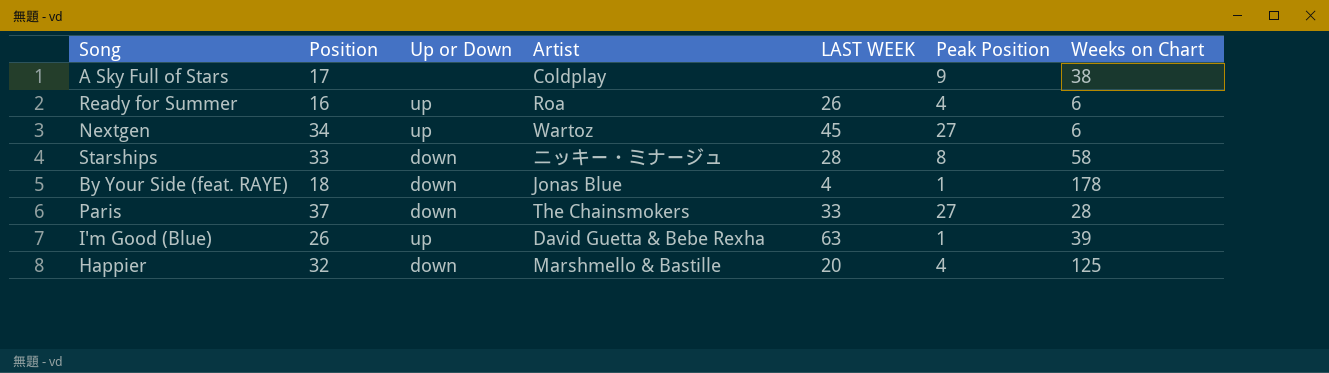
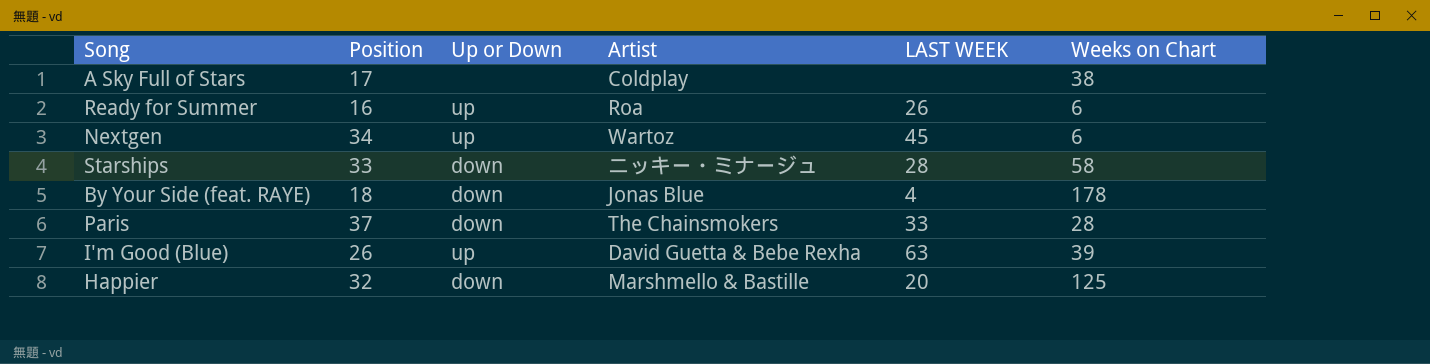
column Peak Position | position: 6 -> none

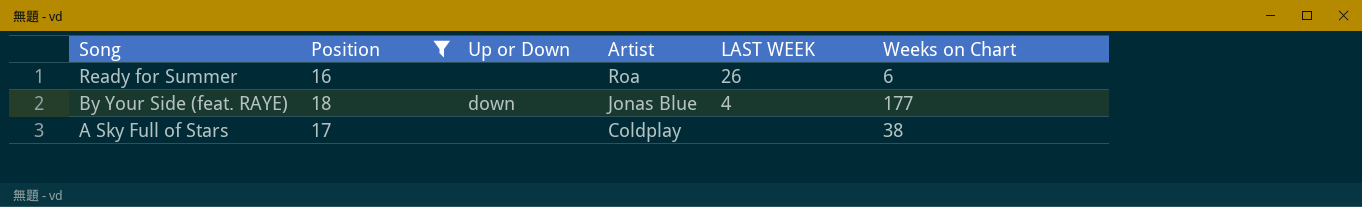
filter: none -> Position <= 18
row order: none -> Song descending
Ready for Summer | Up or Down: up -> none
By Your Side (feat. RAYE) | Weeks on Chart: 178 -> 177

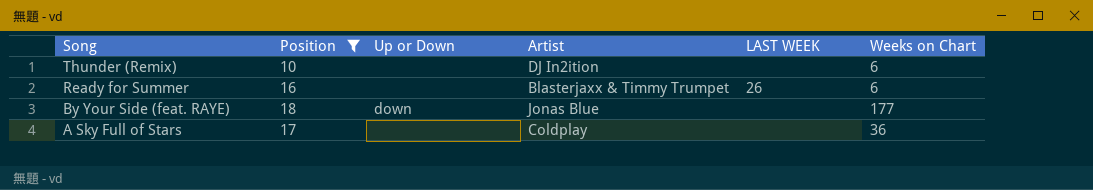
row Thunder (Remix): none -> 10 | none | DJ In2ition | none | 6
Ready for Summer | Artist: Roa -> Blasterjaxx & Timmy Trumpet
By Your Side (feat. RAYE) | LAST WEEK: 4 -> none
A Sky Full of Stars | Weeks on Chart: 38 -> 36

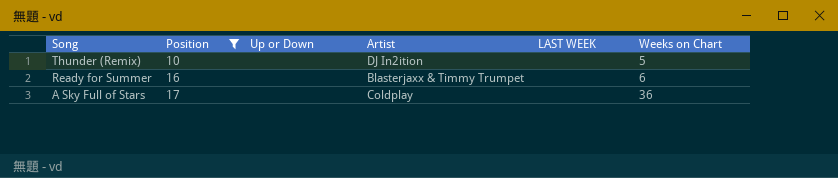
row By Your Side (feat. RAYE): 18 | down | Jonas Blue | none | 177 -> none
Thunder (Remix) | Weeks on Chart: 6 -> 5
Ready for Summer | LAST WEEK: 26 -> none

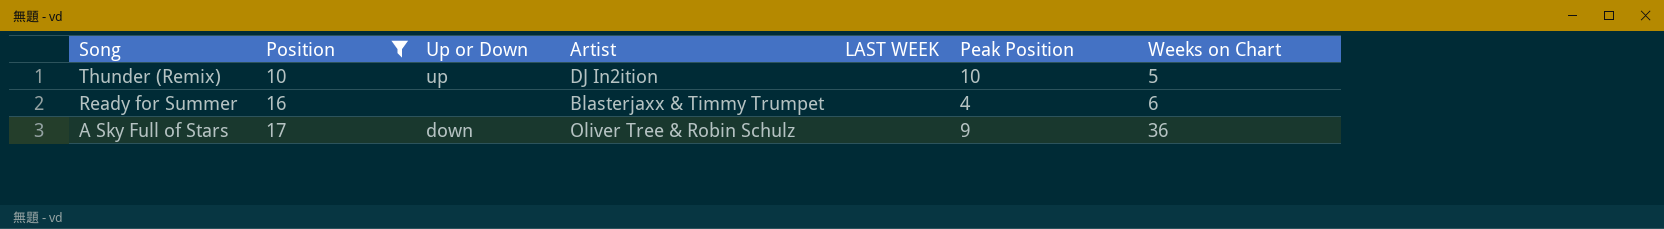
column Peak Position | position: none -> 6
Thunder (Remix) | Up or Down: none -> up
A Sky Full of Stars | Up or Down: none -> down
A Sky Full of Stars | Artist: Coldplay -> Oliver Tree & Robin Schulz

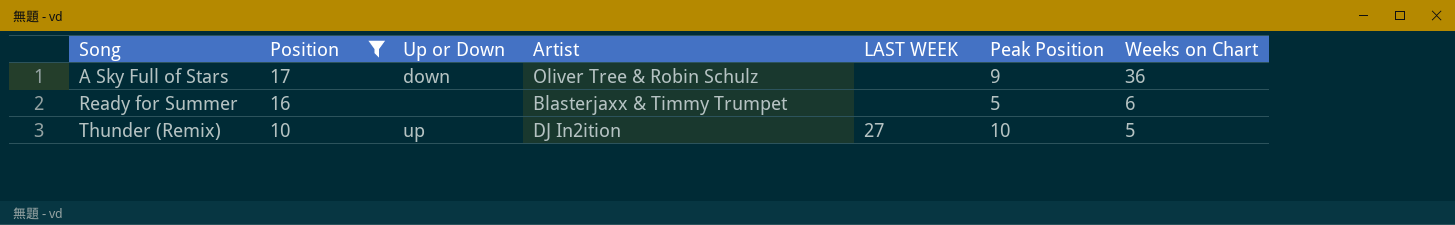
row order: Song descending -> Song ascending
Ready for Summer | Peak Position: 4 -> 5
Thunder (Remix) | LAST WEEK: none -> 27

